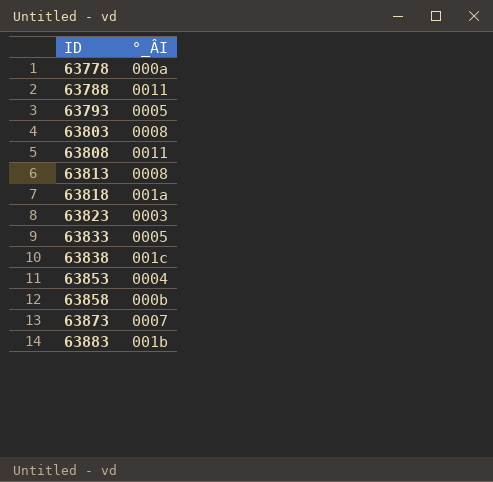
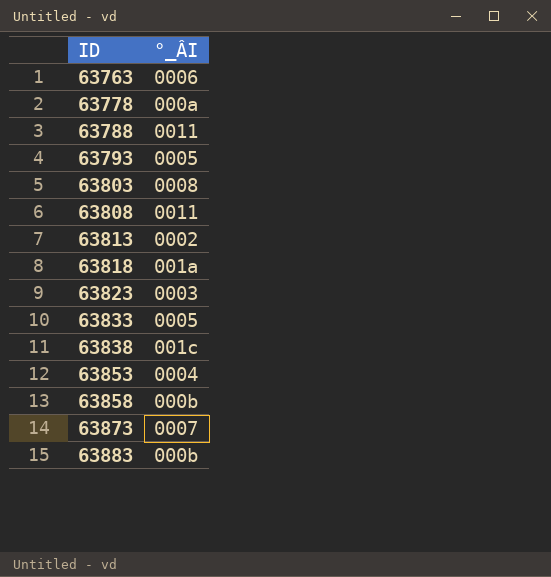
row 63763: none -> 0006
63813 | °_ÂI: 0008 -> 0002
63883 | °_ÂI: 001b -> 000b

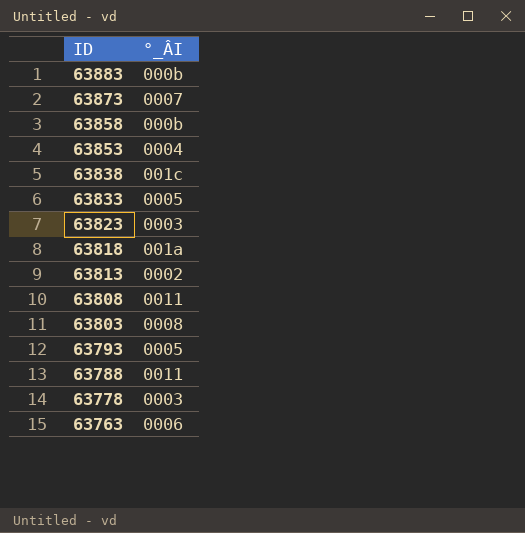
row order: ID ascending -> ID descending
63778 | °_ÂI: 000a -> 0003

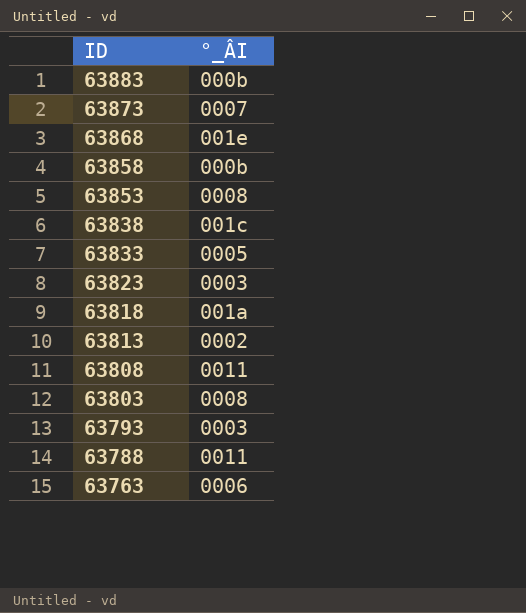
row 63778: 0003 -> none
row 63868: none -> 001e
63853 | °_ÂI: 0004 -> 0008
63793 | °_ÂI: 0005 -> 0003

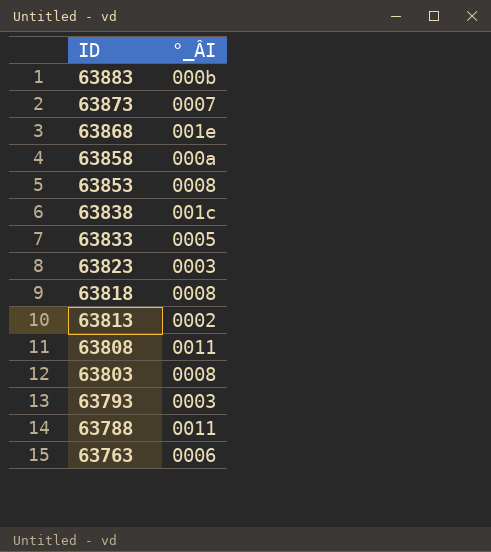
63858 | °_ÂI: 000b -> 000a
63818 | °_ÂI: 001a -> 0008

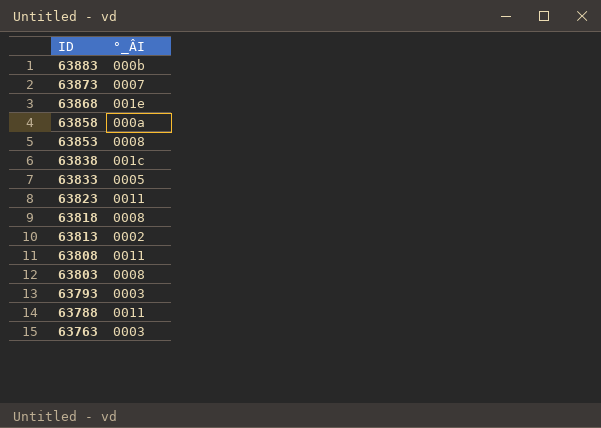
63823 | °_ÂI: 0003 -> 0011
63763 | °_ÂI: 0006 -> 0003

